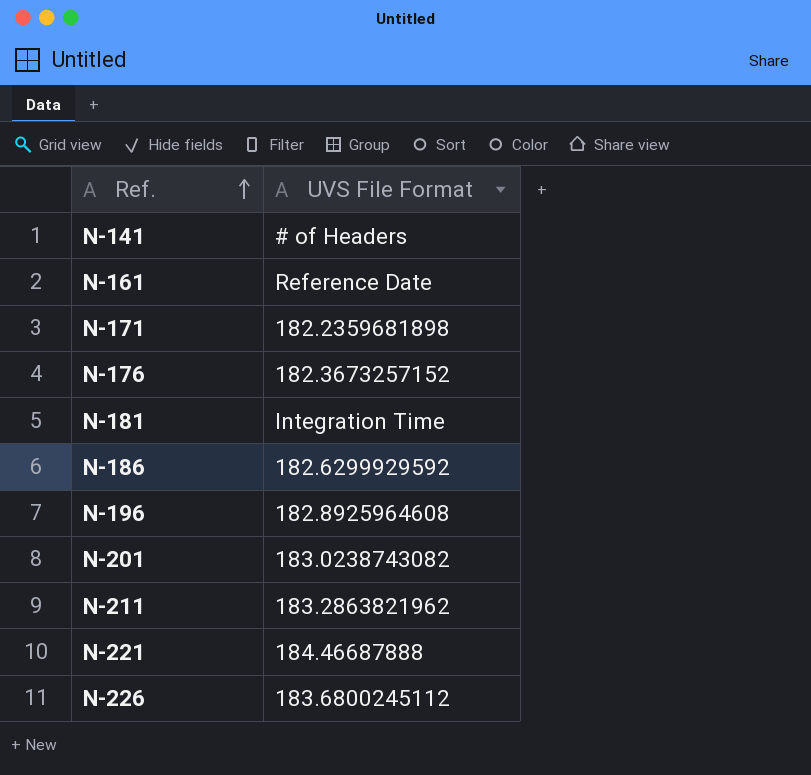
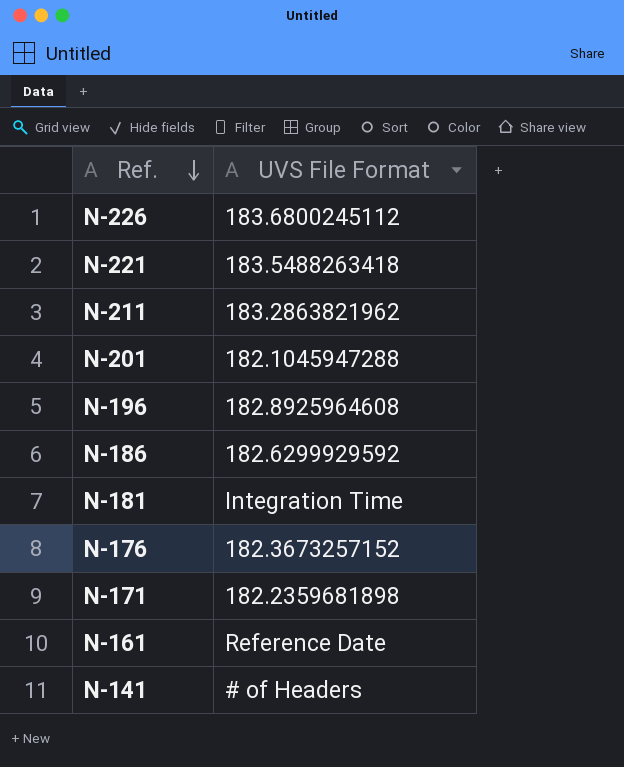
row order: Ref. ascending -> Ref. descending
N-221 | UVS File Format: 184.46687888 -> 183.5488263418
N-201 | UVS File Format: 183.0238743082 -> 182.1045947288

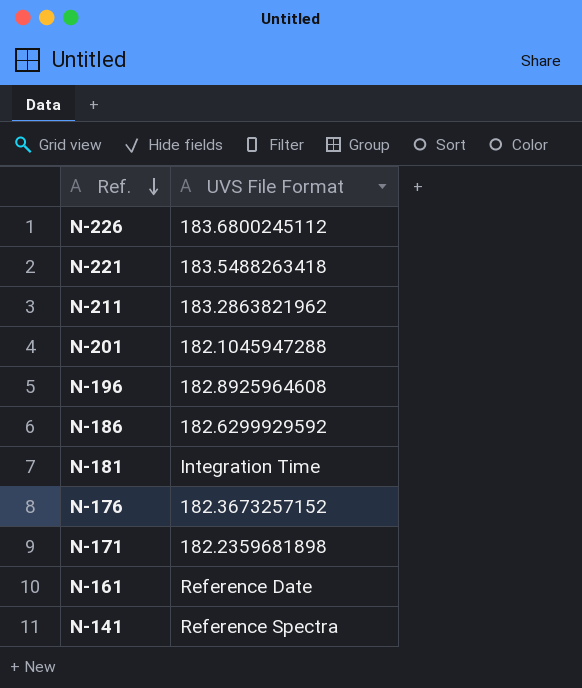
N-141 | UVS File Format: # of Headers -> Reference Spectra

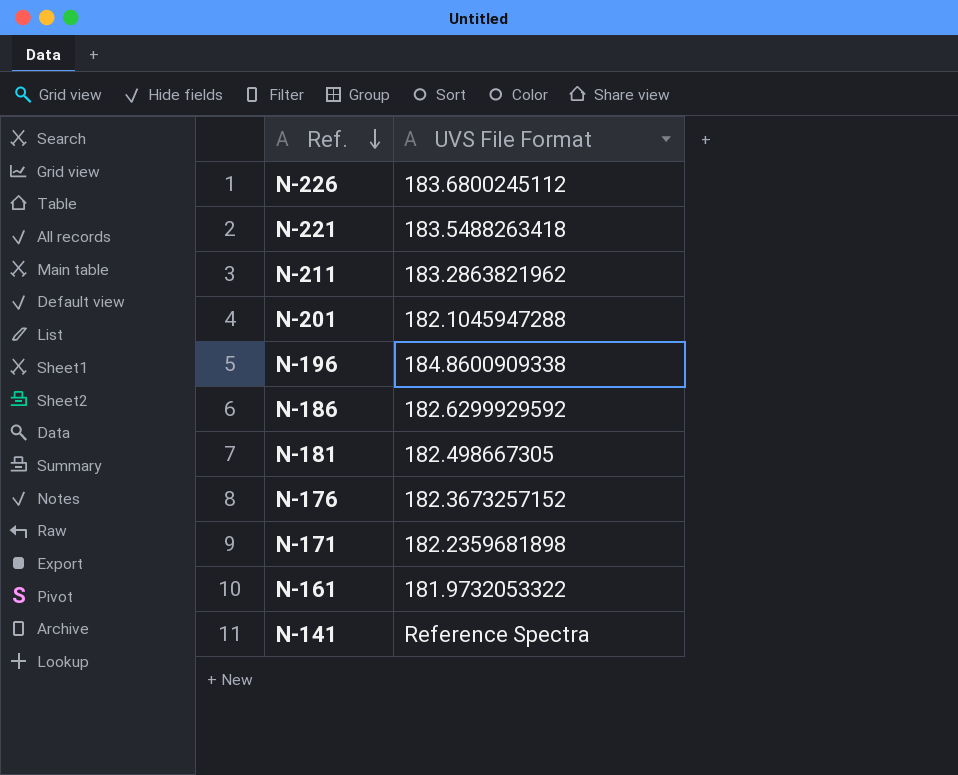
N-196 | UVS File Format: 182.8925964608 -> 184.8600909338
N-181 | UVS File Format: Integration Time -> 182.498667305
N-161 | UVS File Format: Reference Date -> 181.9732053322

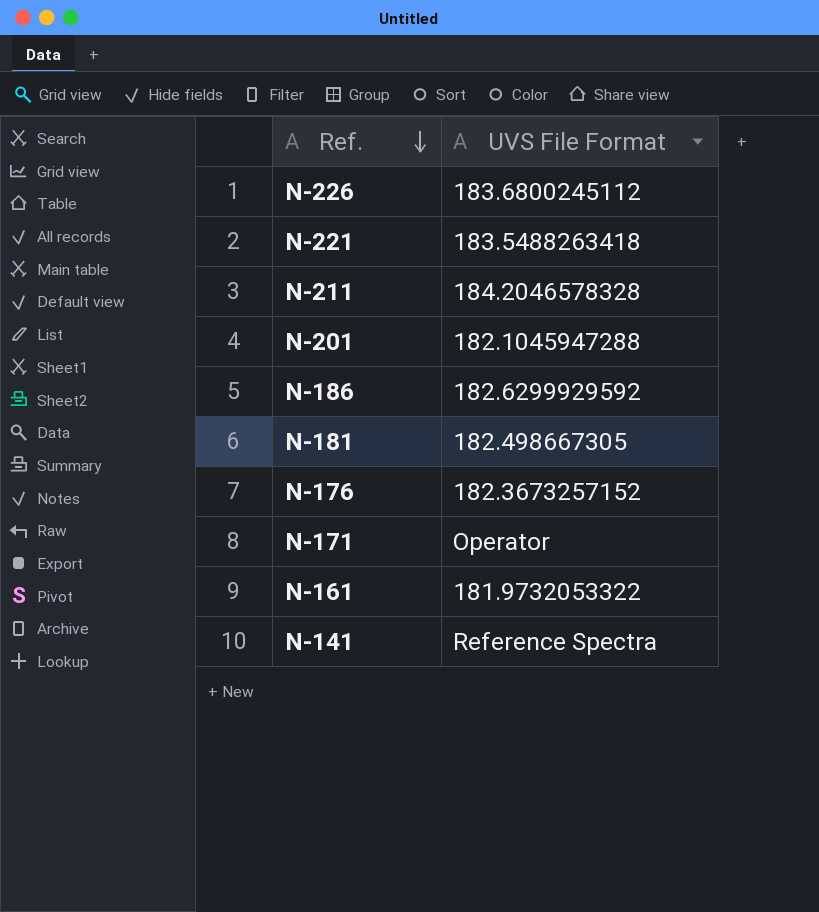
row N-196: 184.8600909338 -> none
N-211 | UVS File Format: 183.2863821962 -> 184.2046578328
N-171 | UVS File Format: 182.2359681898 -> Operator

